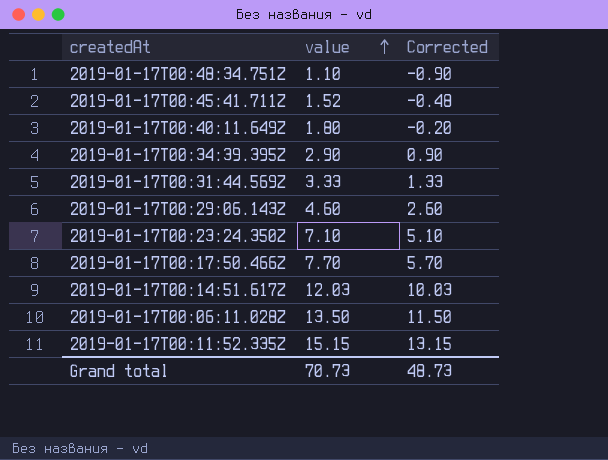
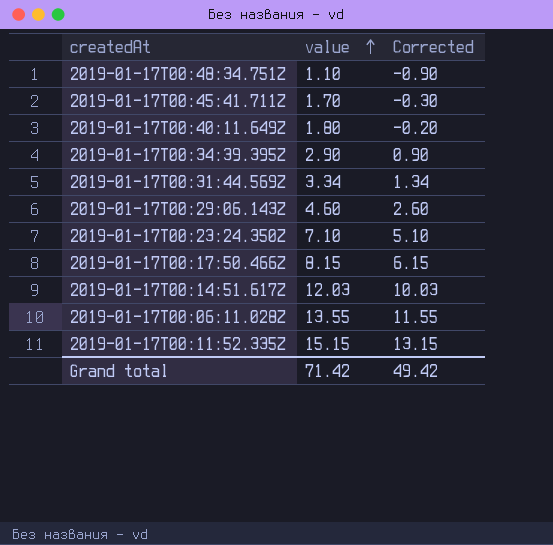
2019-01-17T00:45:41.711Z | value: 1.52 -> 1.70
2019-01-17T00:45:41.711Z | Corrected: -0.48 -> -0.30
2019-01-17T00:31:44.569Z | value: 3.33 -> 3.34
2019-01-17T00:31:44.569Z | Corrected: 1.33 -> 1.34
2019-01-17T00:17:50.466Z | value: 7.70 -> 8.15
2019-01-17T00:17:50.466Z | Corrected: 5.70 -> 6.15
2019-01-17T00:06:11.028Z | value: 13.50 -> 13.55
2019-01-17T00:06:11.028Z | Corrected: 11.50 -> 11.55
Grand total | value: 70.73 -> 71.42
Grand total | Corrected: 48.73 -> 49.42

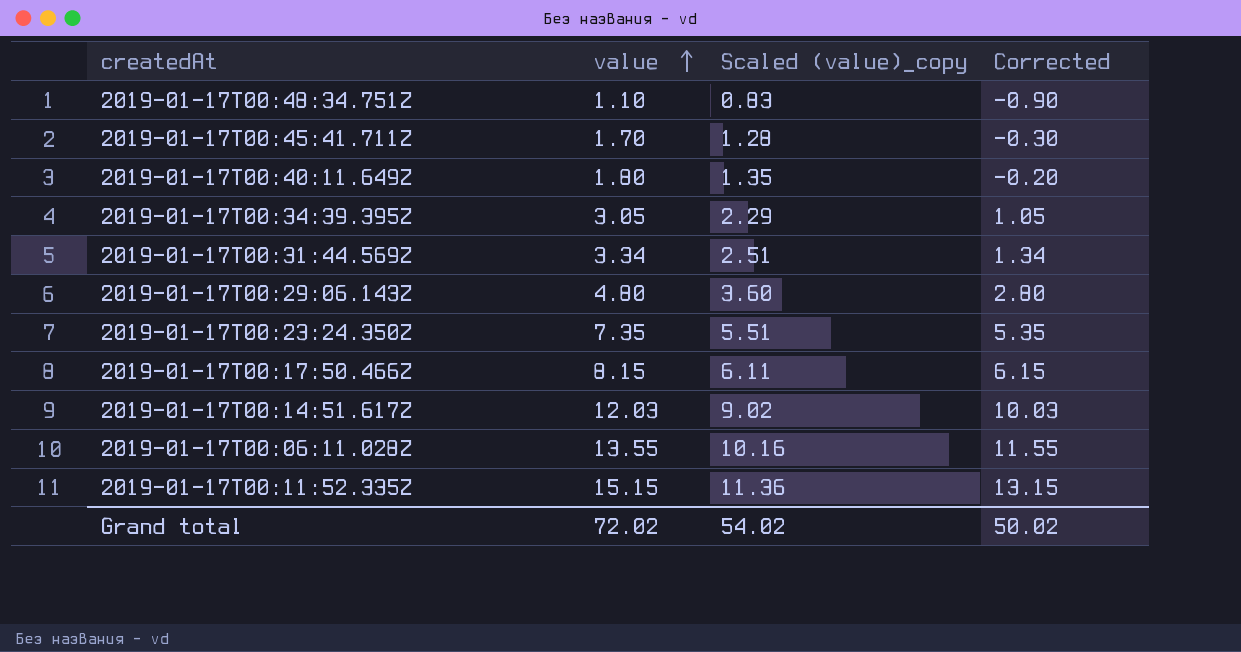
column Scaled (value)_copy | formula: none -> [value] * 0.75
2019-01-17T00:34:39.395Z | value: 2.90 -> 3.05
2019-01-17T00:34:39.395Z | Corrected: 0.90 -> 1.05
2019-01-17T00:29:06.143Z | value: 4.60 -> 4.80
2019-01-17T00:29:06.143Z | Corrected: 2.60 -> 2.80
2019-01-17T00:23:24.350Z | value: 7.10 -> 7.35
2019-01-17T00:23:24.350Z | Corrected: 5.10 -> 5.35
Grand total | value: 71.42 -> 72.02
Grand total | Corrected: 49.42 -> 50.02

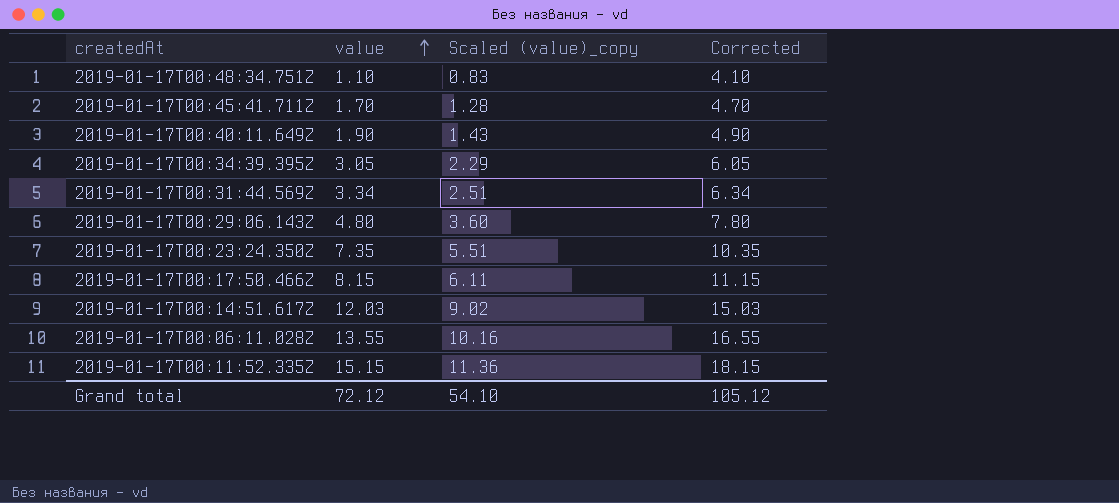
column Corrected | formula: [value] - 2 -> [value] + 3
2019-01-17T00:40:11.649Z | value: 1.80 -> 1.90
2019-01-17T00:40:11.649Z | Scaled (value)_copy: 1.35 -> 1.43
Grand total | value: 72.02 -> 72.12
Grand total | Scaled (value)_copy: 54.02 -> 54.10
Grand total | Corrected: 50.02 -> 105.12

